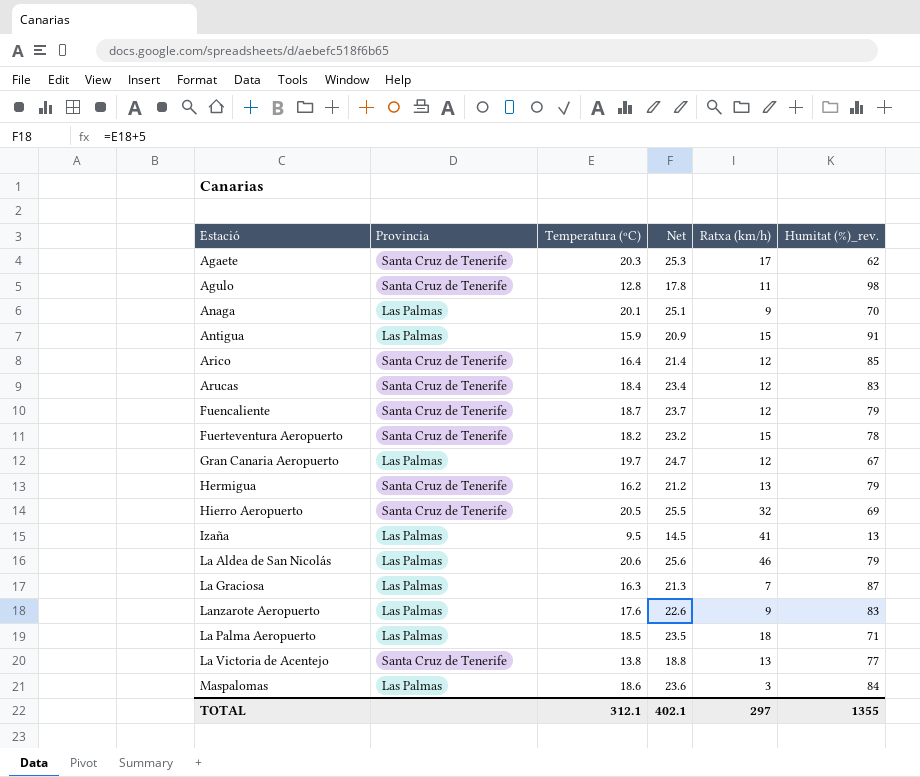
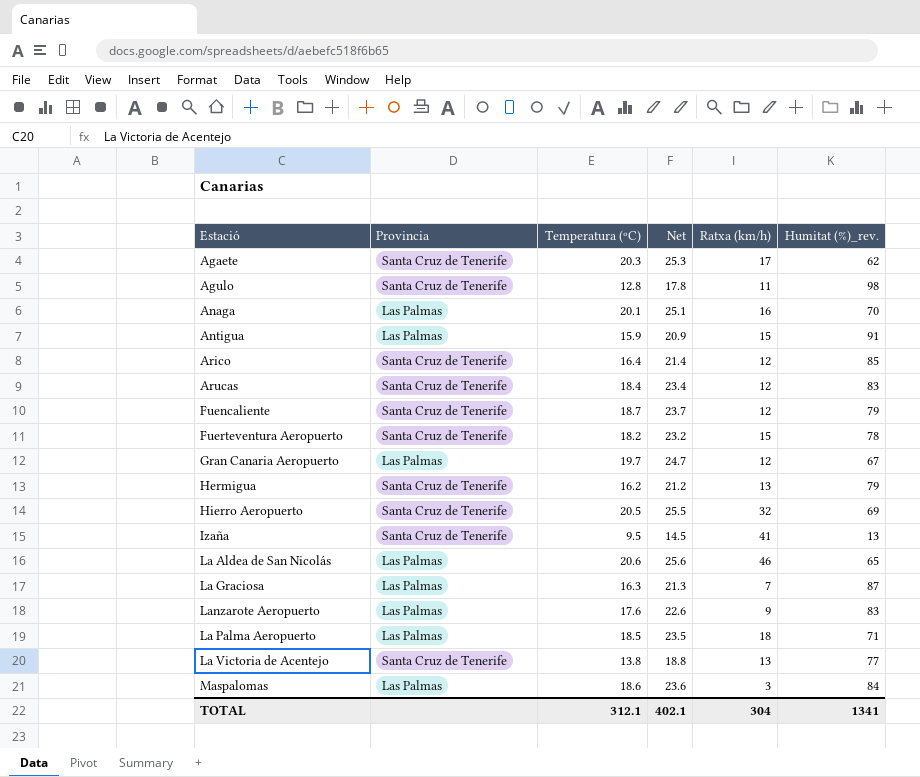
Anaga | Ratxa (km/h): 9 -> 16
Izaña | Provincia: Las Palmas -> Santa Cruz de Tenerife
La Aldea de San Nicolás | Humitat (%)_rev.: 79 -> 65
TOTAL | Ratxa (km/h): 297 -> 304
TOTAL | Humitat (%)_rev.: 1355 -> 1341

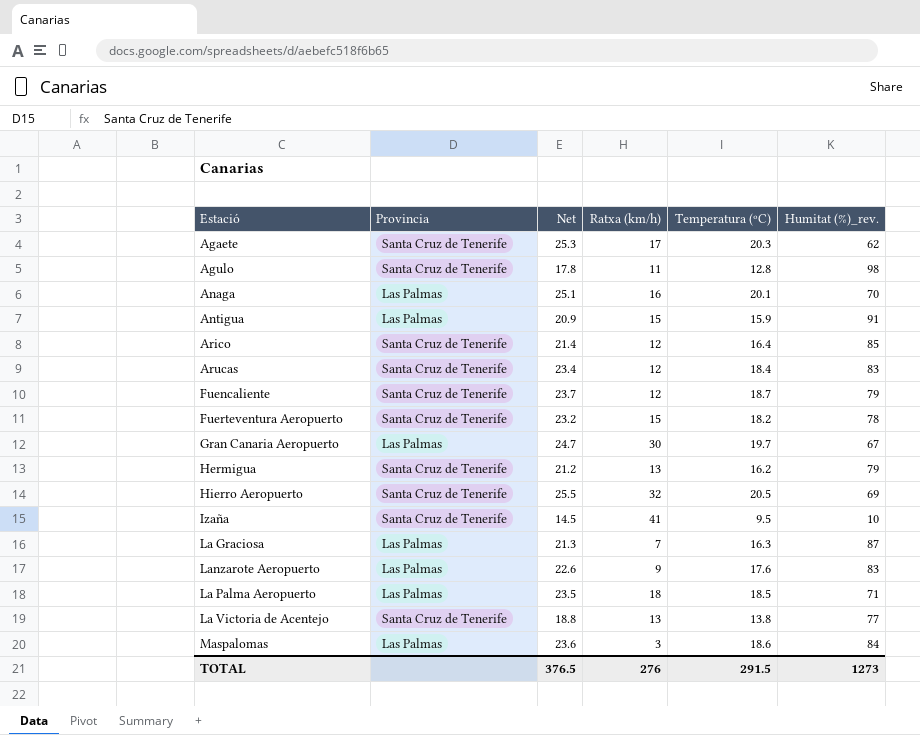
column Temperatura (ºC) | position: 3 -> 5
row La Aldea de San Nicolás: Las Palmas | 20.6 | 25.6 | 46 | 65 -> none
Gran Canaria Aeropuerto | Ratxa (km/h): 12 -> 30
Izaña | Humitat (%)_rev.: 13 -> 10
TOTAL | Net: 402.1 -> 376.5
TOTAL | Ratxa (km/h): 304 -> 276
TOTAL | Temperatura (ºC): 312.1 -> 291.5
TOTAL | Humitat (%)_rev.: 1341 -> 1273

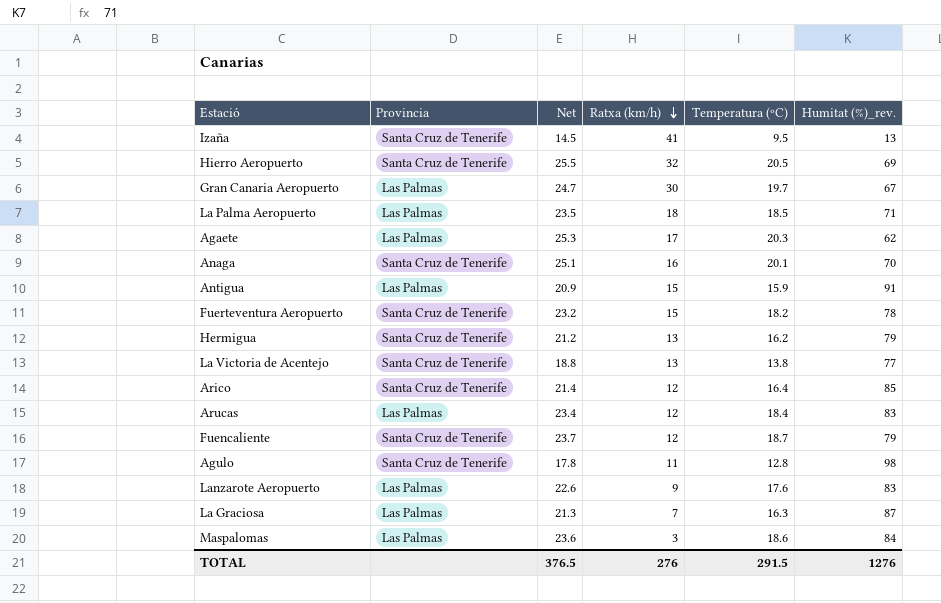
row order: none -> Ratxa (km/h) descending
Izaña | Humitat (%)_rev.: 10 -> 13
Agaete | Provincia: Santa Cruz de Tenerife -> Las Palmas
Anaga | Provincia: Las Palmas -> Santa Cruz de Tenerife
Arucas | Provincia: Santa Cruz de Tenerife -> Las Palmas
TOTAL | Humitat (%)_rev.: 1273 -> 1276

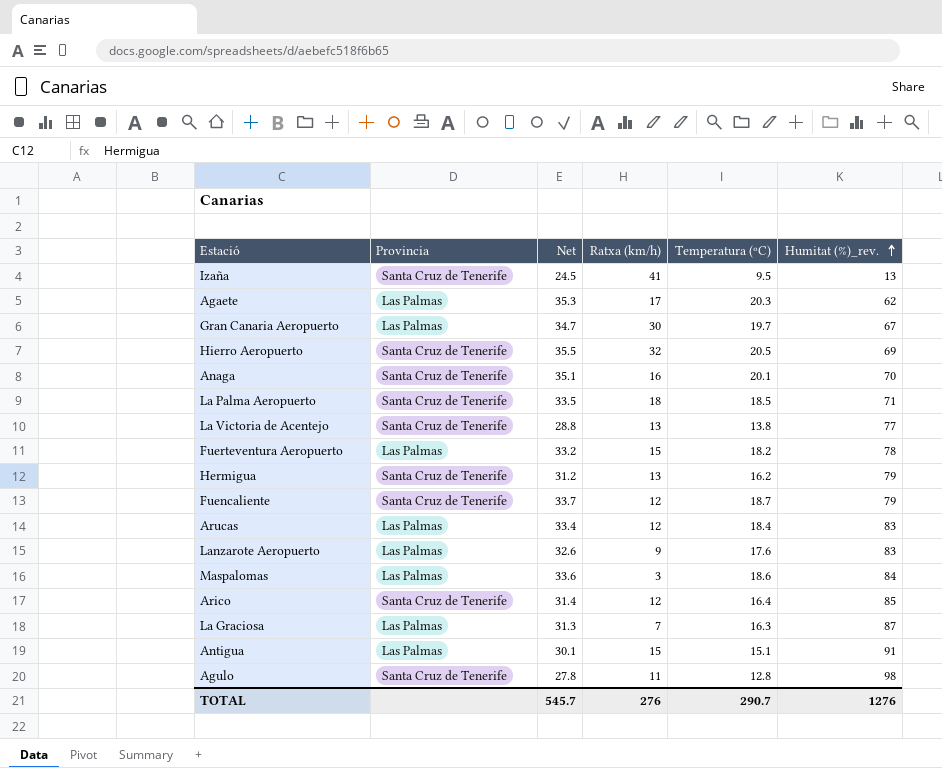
row order: Ratxa (km/h) descending -> Humitat (%)_rev. ascending
column Net | formula: [Temperatura (ºC)] + 5 -> [Temperatura (ºC)] + 15
La Palma Aeropuerto | Provincia: Las Palmas -> Santa Cruz de Tenerife
Fuerteventura Aeropuerto | Provincia: Santa Cruz de Tenerife -> Las Palmas
Antigua | Temperatura (ºC): 15.9 -> 15.1
TOTAL | Net: 376.5 -> 545.7
TOTAL | Temperatura (ºC): 291.5 -> 290.7

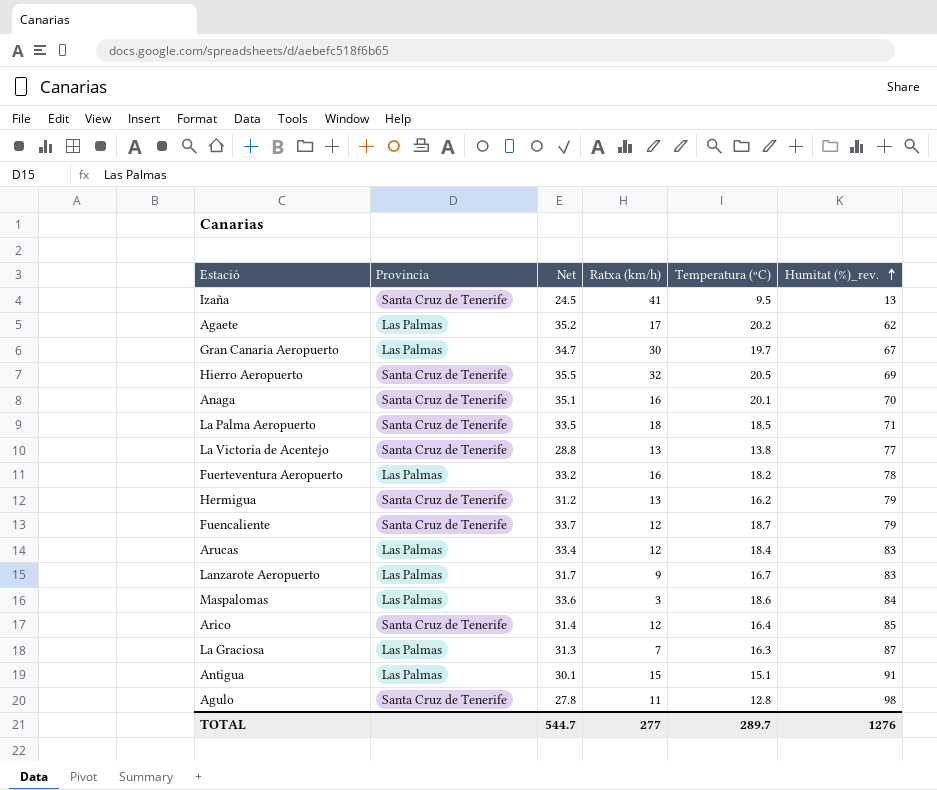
Agaete | Net: 35.3 -> 35.2
Agaete | Temperatura (ºC): 20.3 -> 20.2
Fuerteventura Aeropuerto | Ratxa (km/h): 15 -> 16
Lanzarote Aeropuerto | Net: 32.6 -> 31.7
Lanzarote Aeropuerto | Temperatura (ºC): 17.6 -> 16.7
TOTAL | Net: 545.7 -> 544.7
TOTAL | Ratxa (km/h): 276 -> 277
TOTAL | Temperatura (ºC): 290.7 -> 289.7

